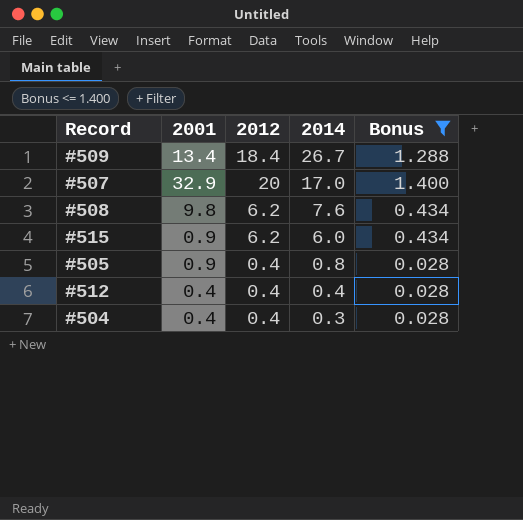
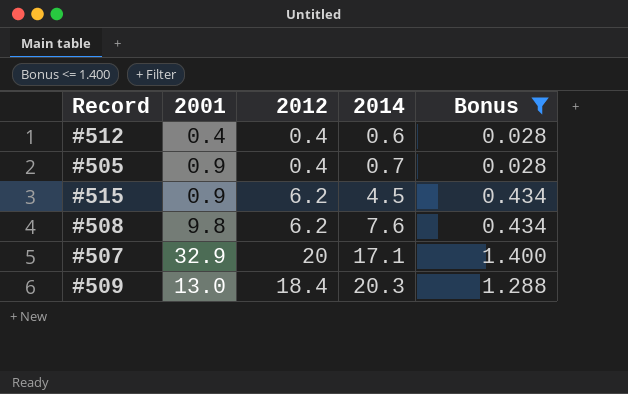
row order: 2014 descending -> 2014 ascending
row #504: 0.4 | 0.4 | 0.3 | 0.028 -> none
#512 | 2014: 0.4 -> 0.6
#505 | 2014: 0.8 -> 0.7
#515 | 2014: 6.0 -> 4.5
#507 | 2014: 17.0 -> 17.1
#509 | 2001: 13.4 -> 13.0
#509 | 2014: 26.7 -> 20.3

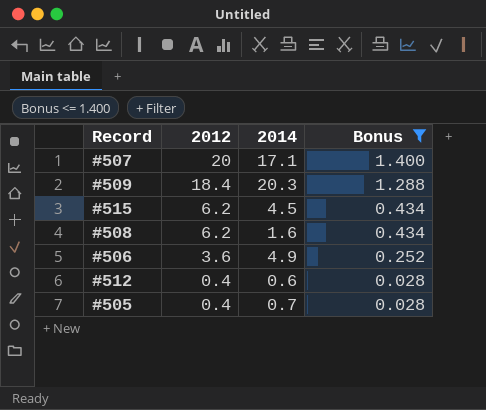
row order: 2014 ascending -> 2012 descending
column 2001 | position: 2 -> none
#508 | 2014: 7.6 -> 1.6
row #506: none -> 3.6 | 4.9 | 0.252

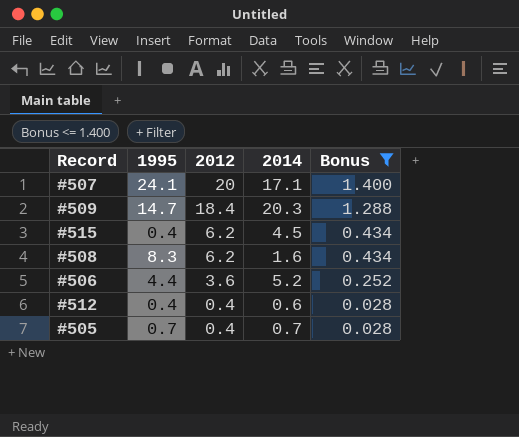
column 1995 | position: none -> 2
#506 | 2014: 4.9 -> 5.2

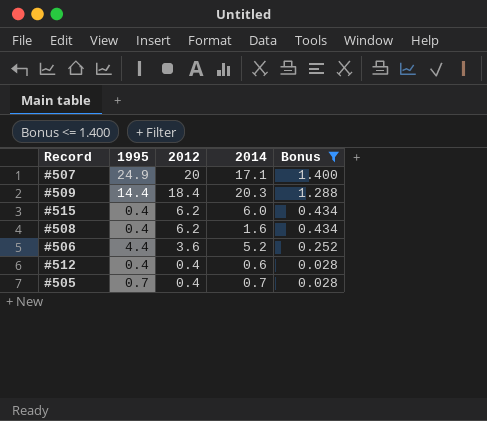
#507 | 1995: 24.1 -> 24.9
#509 | 1995: 14.7 -> 14.4
#515 | 2014: 4.5 -> 6.0
#508 | 1995: 8.3 -> 0.4

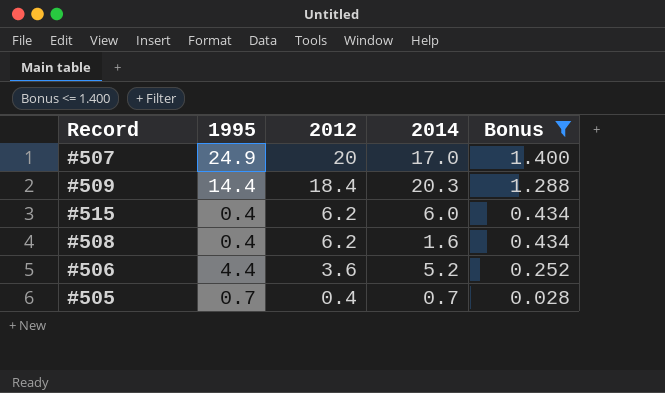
row #512: 0.4 | 0.4 | 0.6 | 0.028 -> none
#507 | 2014: 17.1 -> 17.0

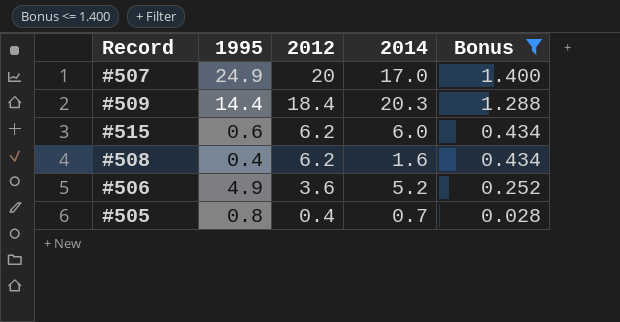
#515 | 1995: 0.4 -> 0.6
#506 | 1995: 4.4 -> 4.9
#505 | 1995: 0.7 -> 0.8

